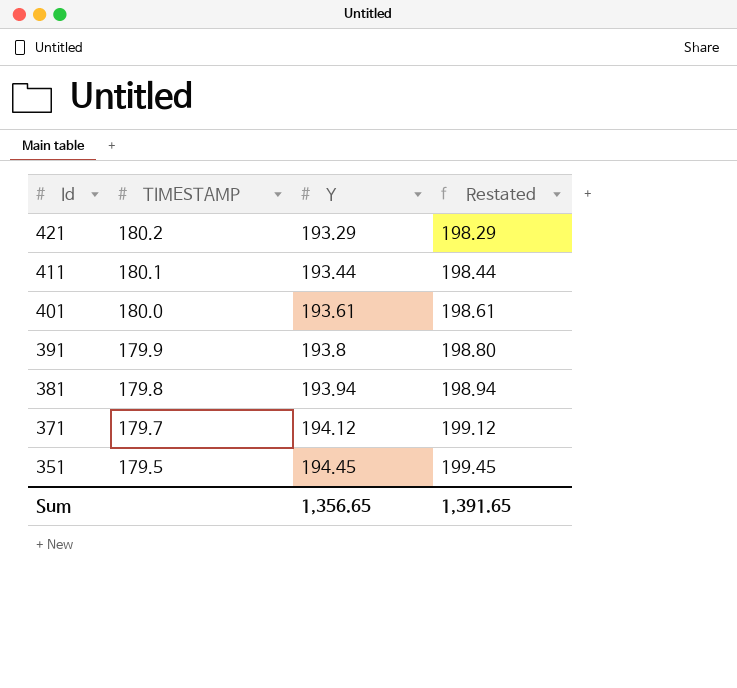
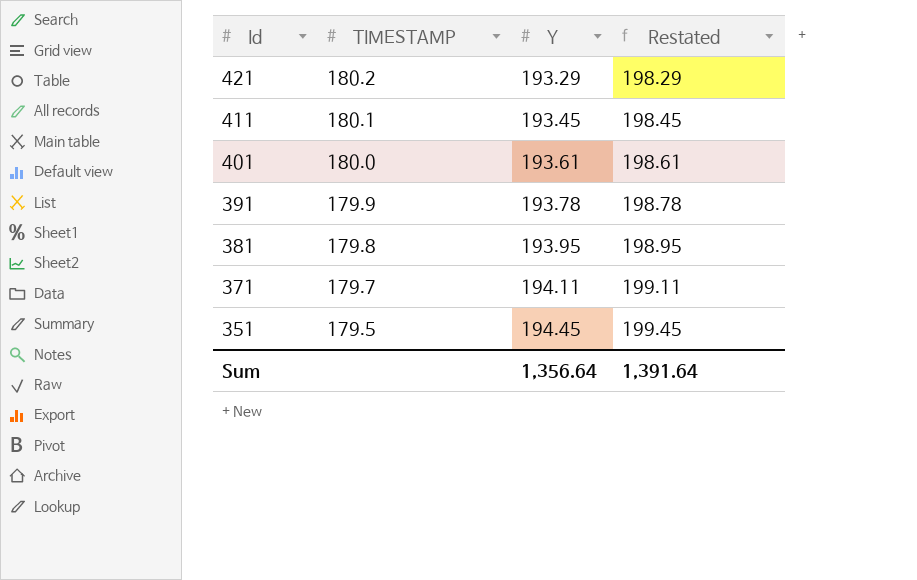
411 | Y: 193.44 -> 193.45
411 | Restated: 198.44 -> 198.45
391 | Y: 193.8 -> 193.78
391 | Restated: 198.80 -> 198.78
381 | Y: 193.94 -> 193.95
381 | Restated: 198.94 -> 198.95
371 | Y: 194.12 -> 194.11
371 | Restated: 199.12 -> 199.11
Sum | Y: 1,356.65 -> 1,356.64
Sum | Restated: 1,391.65 -> 1,391.64

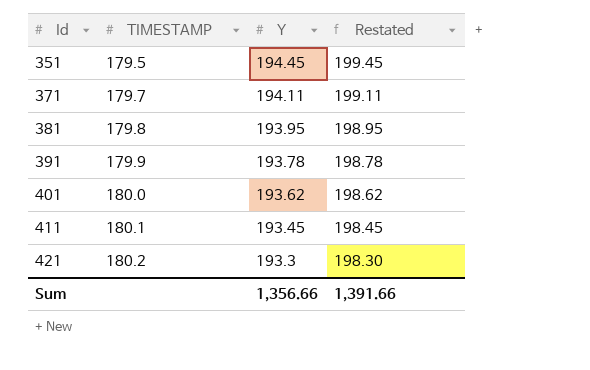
row order: Id descending -> Id ascending
401 | Y: 193.61 -> 193.62
401 | Restated: 198.61 -> 198.62
421 | Y: 193.29 -> 193.3
421 | Restated: 198.29 -> 198.30
Sum | Y: 1,356.64 -> 1,356.66
Sum | Restated: 1,391.64 -> 1,391.66

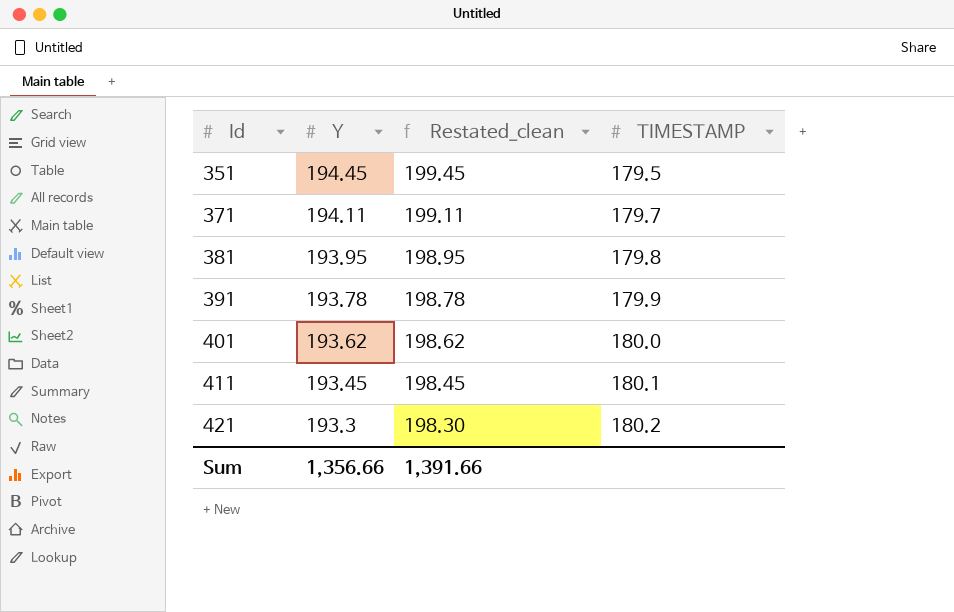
column name: Restated -> Restated_clean
column TIMESTAMP | position: 2 -> 4

